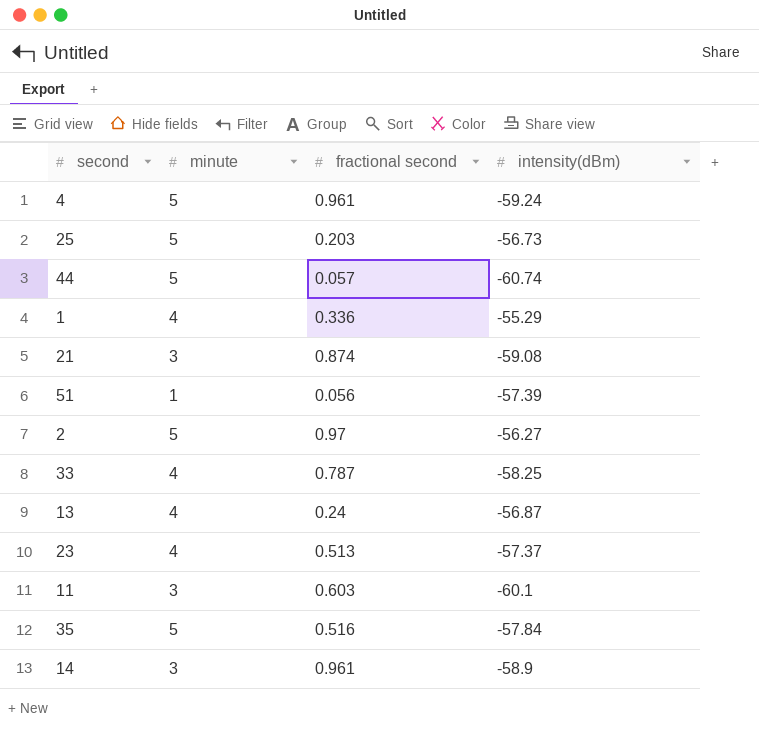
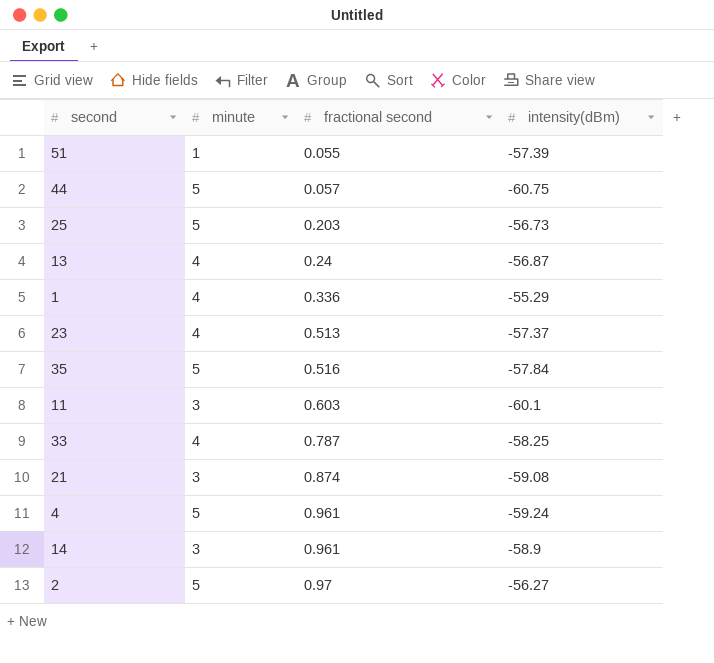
row order: none -> fractional second ascending
51 | fractional second: 0.056 -> 0.055
44 | intensity(dBm): -60.74 -> -60.75

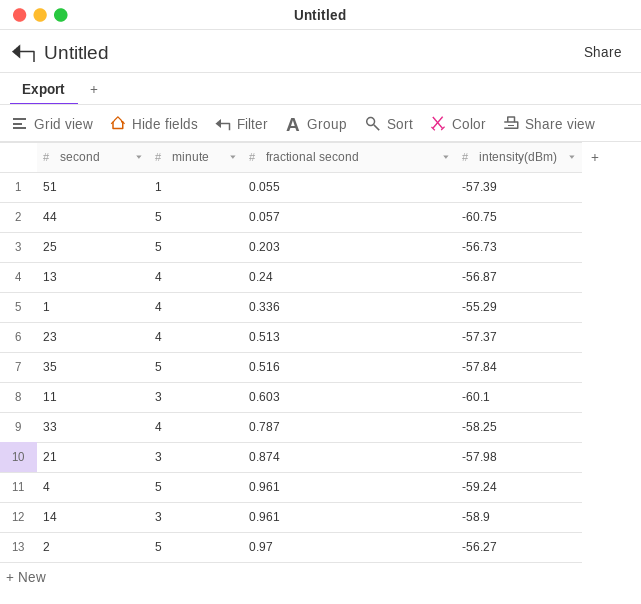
21 | intensity(dBm): -59.08 -> -57.98

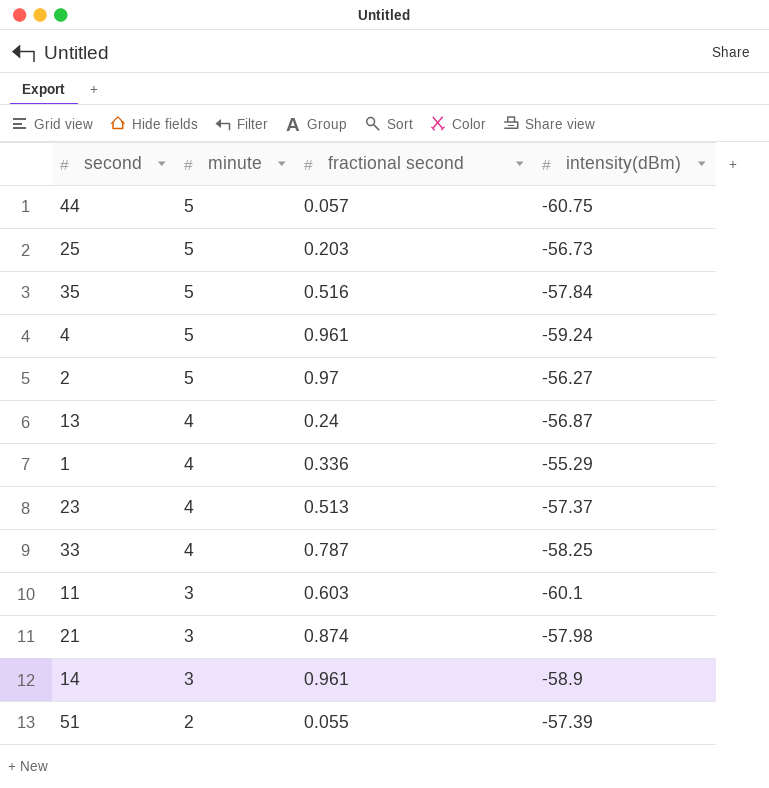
row order: fractional second ascending -> minute descending
51 | minute: 1 -> 2

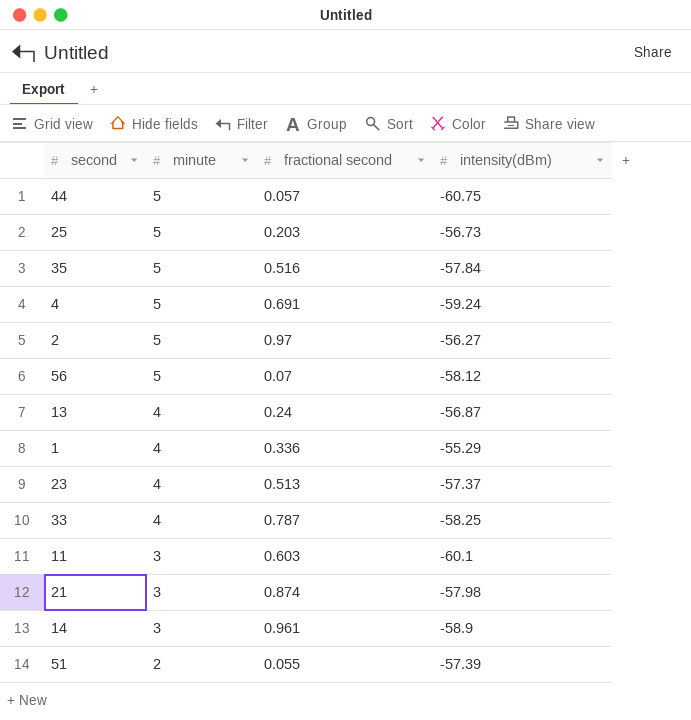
4 | fractional second: 0.961 -> 0.691
row 56: none -> 5 | 0.07 | -58.12

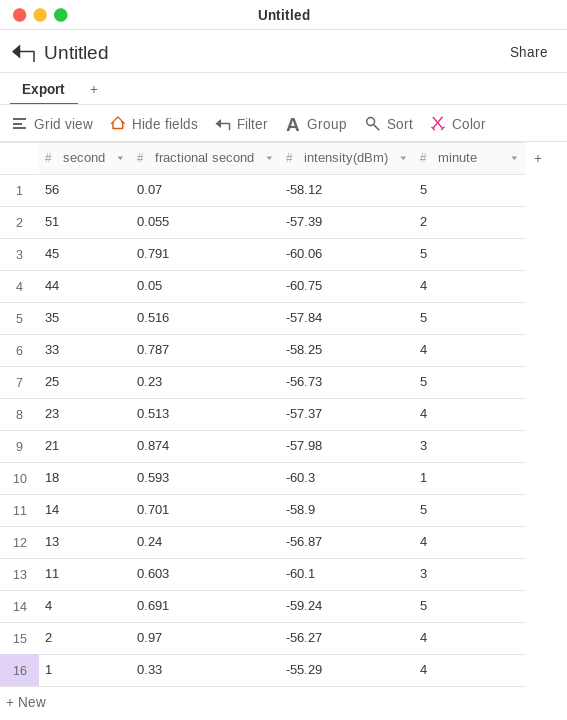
row order: minute descending -> second descending
column minute | position: 2 -> 4
row 45: none -> 0.791 | -60.06 | 5
44 | fractional second: 0.057 -> 0.05
44 | minute: 5 -> 4
25 | fractional second: 0.203 -> 0.23
row 18: none -> 0.593 | -60.3 | 1
14 | fractional second: 0.961 -> 0.701
14 | minute: 3 -> 5
2 | minute: 5 -> 4
1 | fractional second: 0.336 -> 0.33

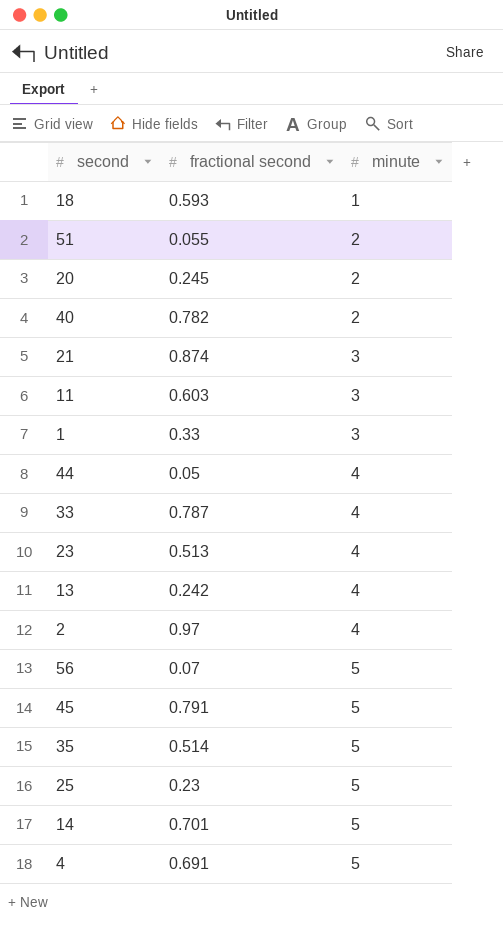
row order: second descending -> minute ascending
column intensity(dBm) | position: 3 -> none
row 20: none -> 0.245 | 2
row 40: none -> 0.782 | 2
1 | minute: 4 -> 3
13 | fractional second: 0.24 -> 0.242
35 | fractional second: 0.516 -> 0.514

